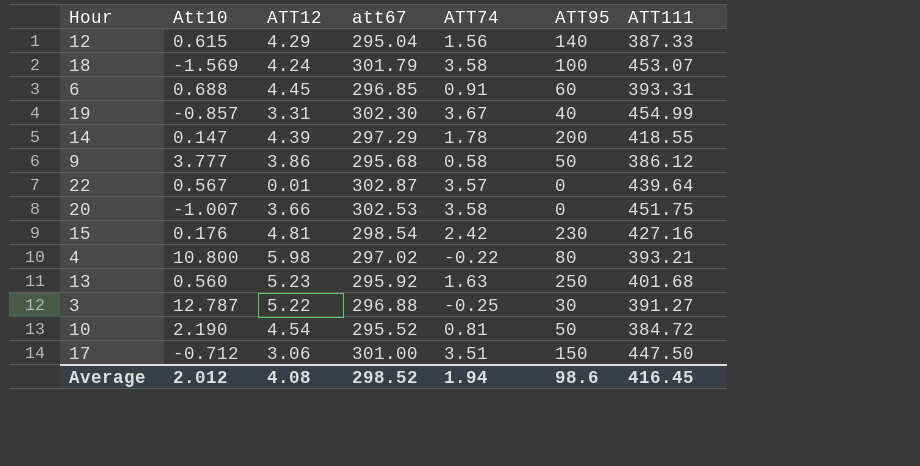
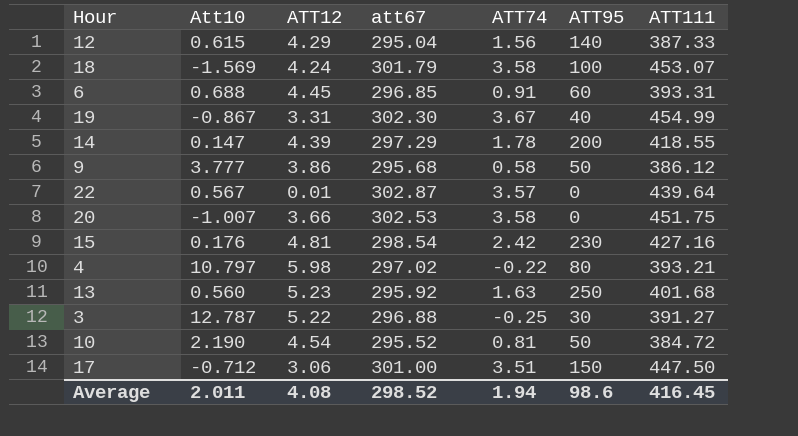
19 | Att10: -0.857 -> -0.867
4 | Att10: 10.800 -> 10.797
Average | Att10: 2.012 -> 2.011

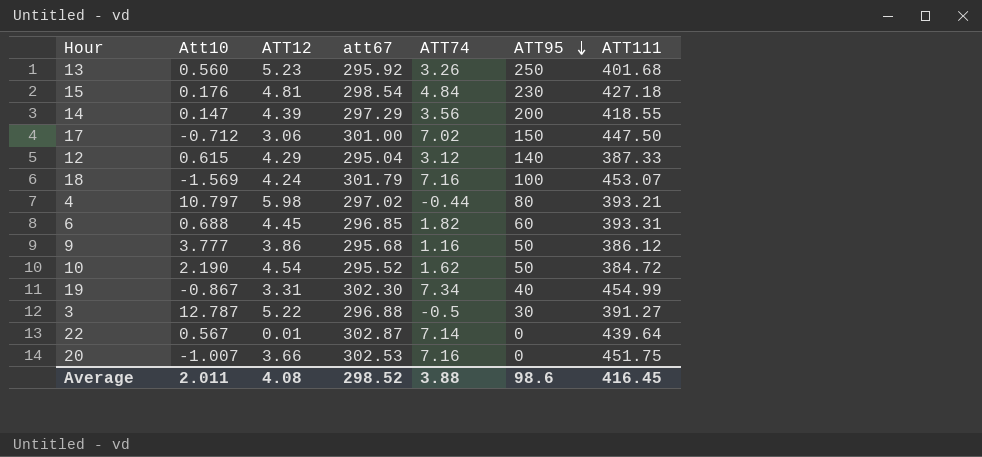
row order: none -> ATT95 descending
13 | ATT74: 1.63 -> 3.26
15 | ATT74: 2.42 -> 4.84
15 | ATT111: 427.16 -> 427.18
14 | ATT74: 1.78 -> 3.56
17 | ATT74: 3.51 -> 7.02
12 | ATT74: 1.56 -> 3.12
18 | ATT74: 3.58 -> 7.16
4 | ATT74: -0.22 -> -0.44
6 | ATT74: 0.91 -> 1.82
9 | ATT74: 0.58 -> 1.16
10 | ATT74: 0.81 -> 1.62
19 | ATT74: 3.67 -> 7.34
3 | ATT74: -0.25 -> -0.5
22 | ATT74: 3.57 -> 7.14
20 | ATT74: 3.58 -> 7.16
Average | ATT74: 1.94 -> 3.88

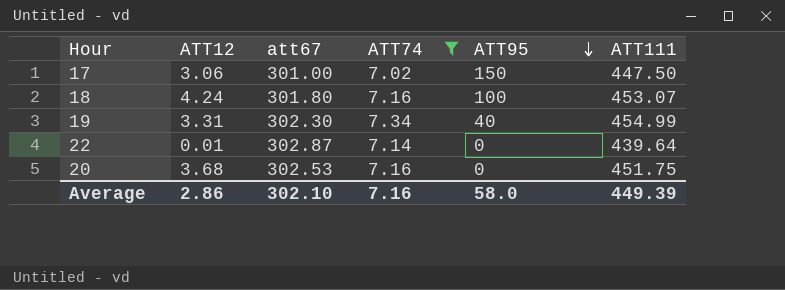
filter: none -> ATT74 >= 7.02
column Att10 | position: 2 -> none
18 | att67: 301.79 -> 301.80
20 | ATT12: 3.66 -> 3.68
Average | ATT12: 4.08 -> 2.86
Average | att67: 298.52 -> 302.10
Average | ATT74: 3.88 -> 7.16
Average | ATT95: 98.6 -> 58.0
Average | ATT111: 416.45 -> 449.39

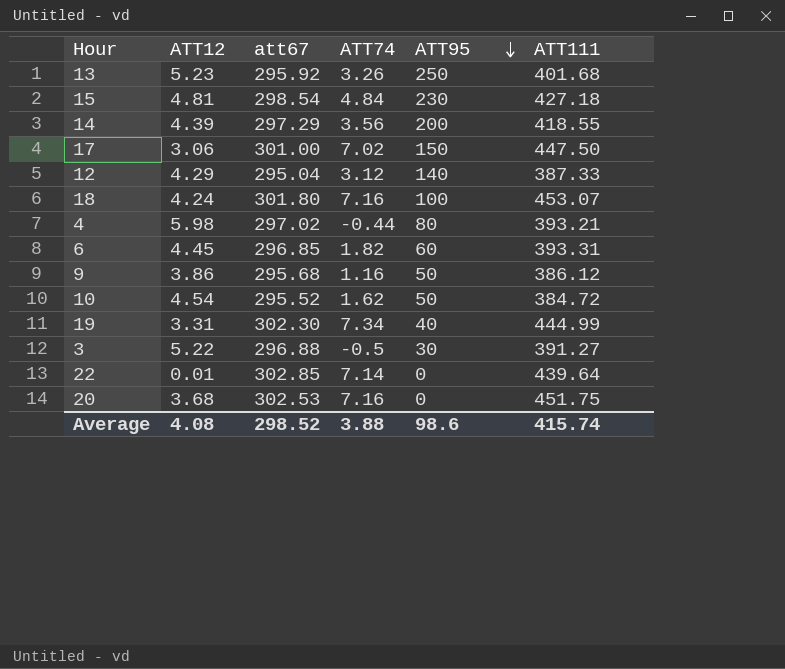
filter: ATT74 >= 7.02 -> none
19 | ATT111: 454.99 -> 444.99
22 | att67: 302.87 -> 302.85
Average | ATT12: 2.86 -> 4.08
Average | att67: 302.10 -> 298.52
Average | ATT74: 7.16 -> 3.88
Average | ATT95: 58.0 -> 98.6
Average | ATT111: 449.39 -> 415.74

